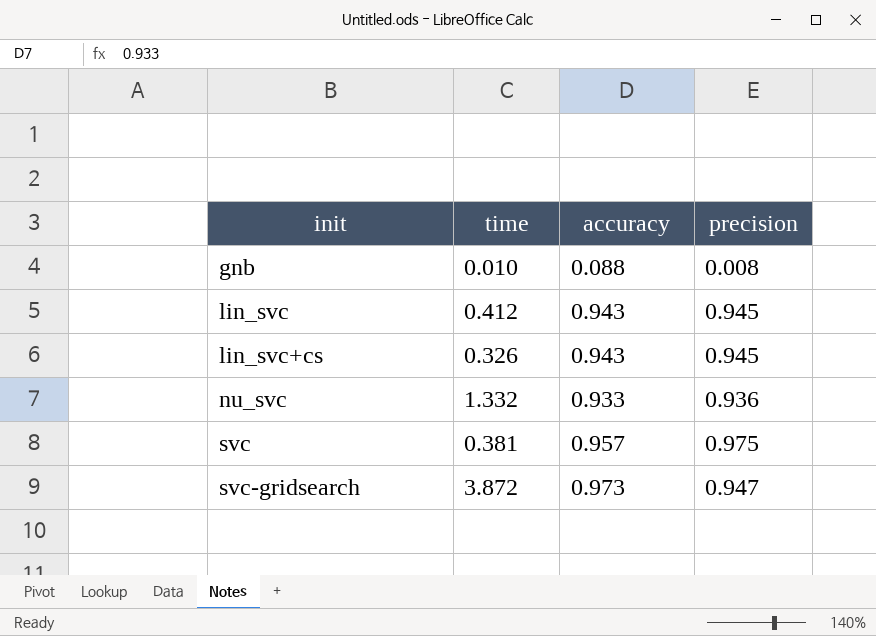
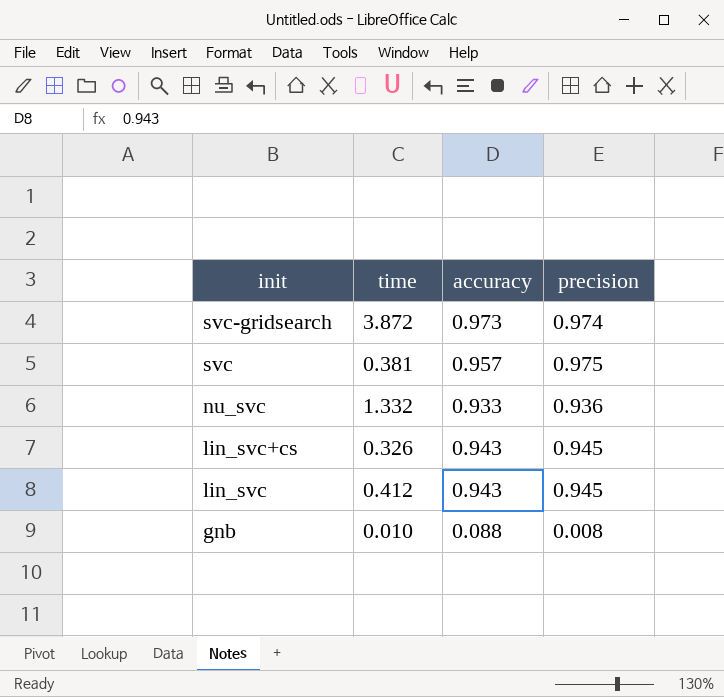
row order: init ascending -> init descending
svc-gridsearch | precision: 0.947 -> 0.974

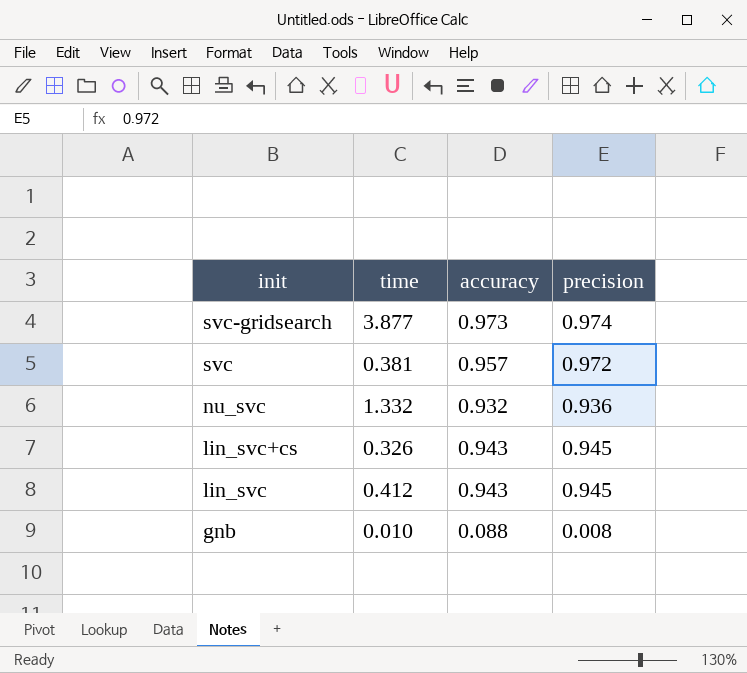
svc-gridsearch | time: 3.872 -> 3.877
svc | precision: 0.975 -> 0.972
nu_svc | accuracy: 0.933 -> 0.932

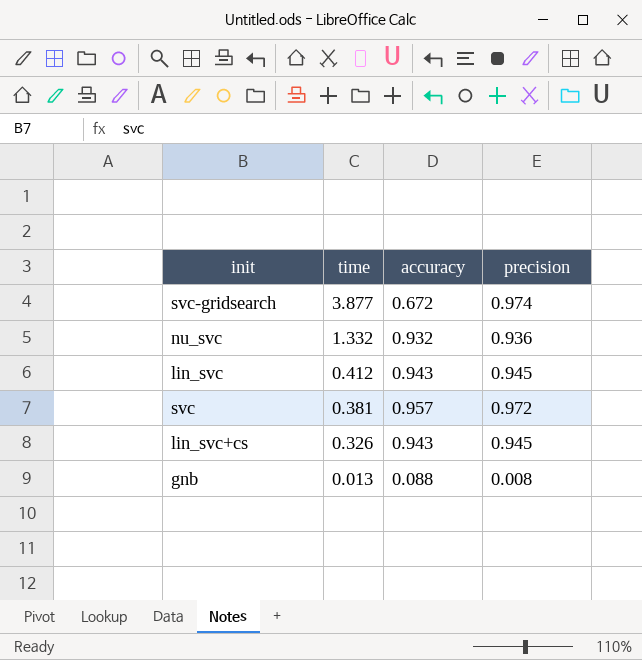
row order: init descending -> time descending
svc-gridsearch | accuracy: 0.973 -> 0.672
gnb | time: 0.010 -> 0.013

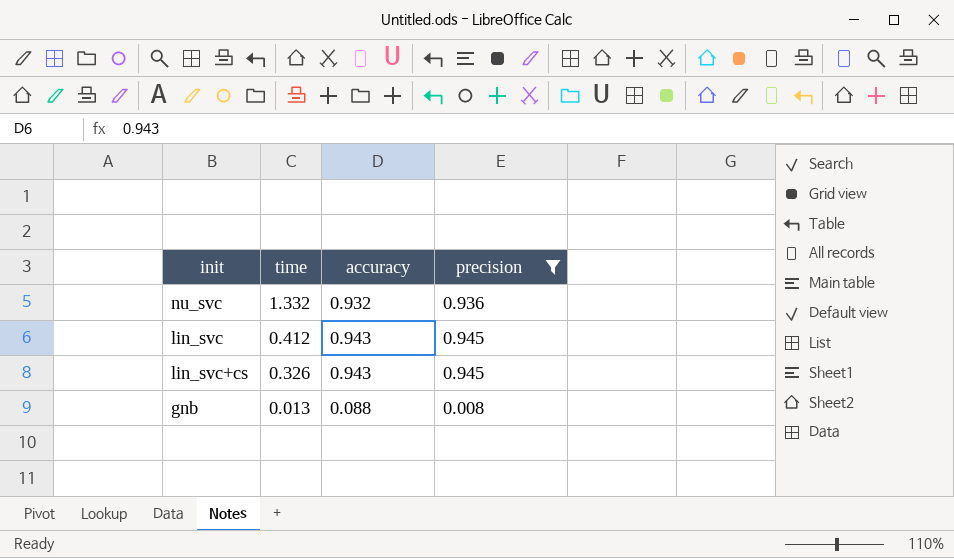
filter: none -> precision <= 0.945

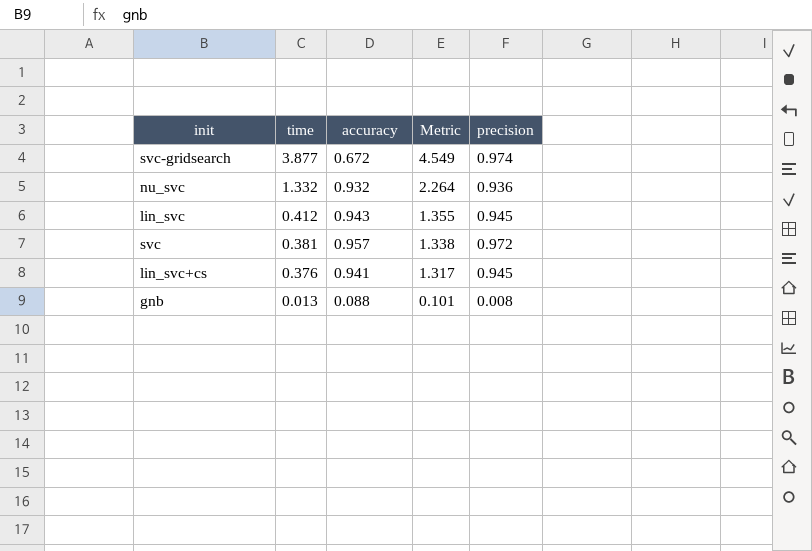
filter: precision <= 0.945 -> none
column Metric | formula: none -> [time] + [accuracy]
lin_svc+cs | time: 0.326 -> 0.376
lin_svc+cs | accuracy: 0.943 -> 0.941

